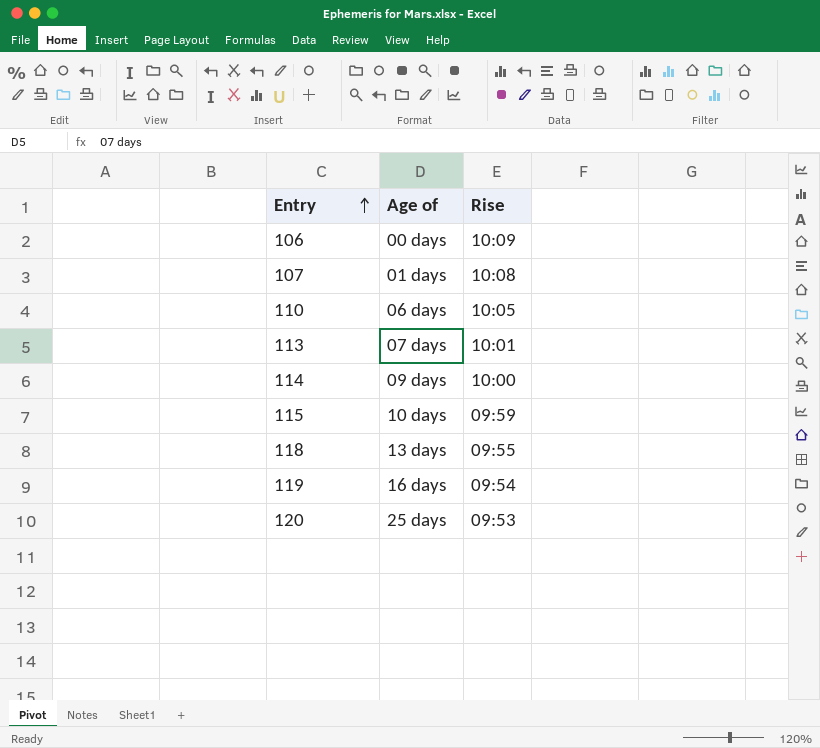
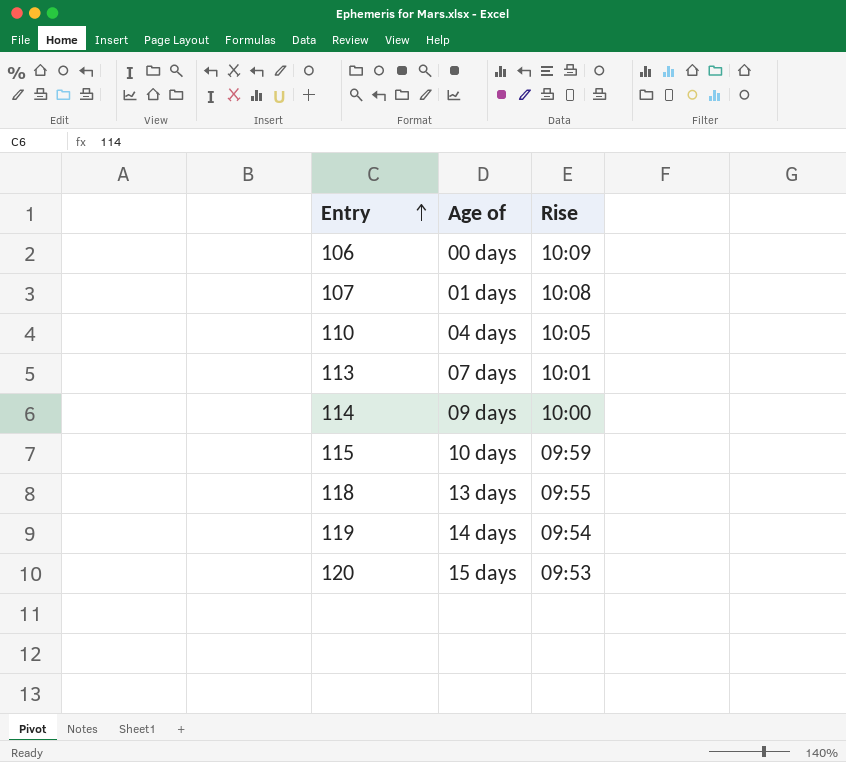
110 | Age of: 06 days -> 04 days
119 | Age of: 16 days -> 14 days
120 | Age of: 25 days -> 15 days

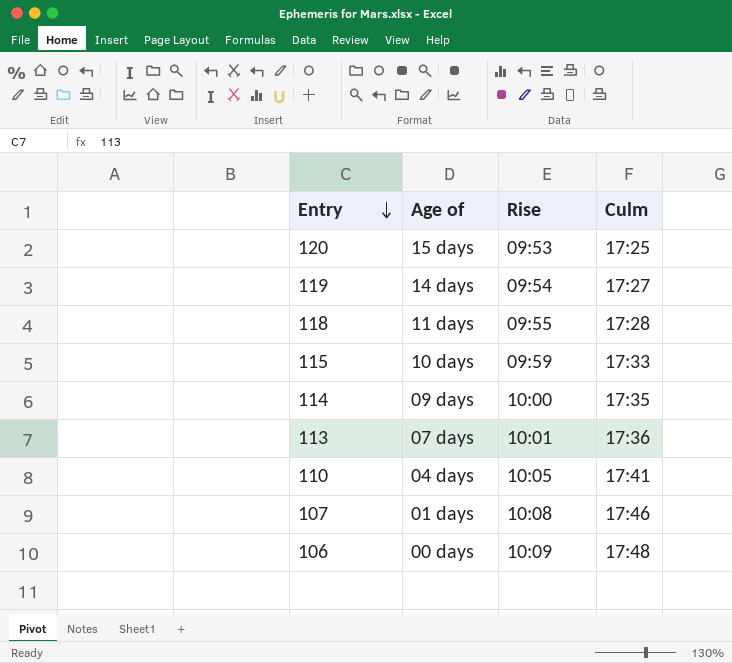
row order: Entry ascending -> Entry descending
column Culm | position: none -> 4
118 | Age of: 13 days -> 11 days

